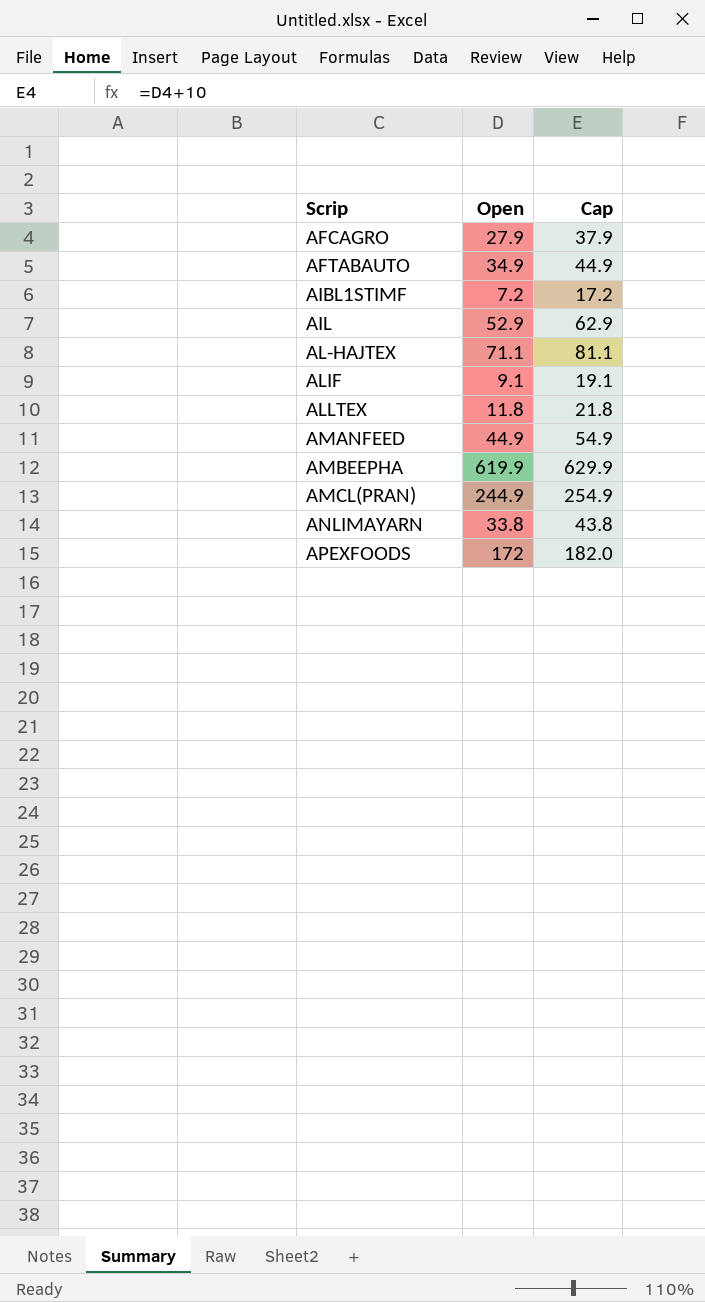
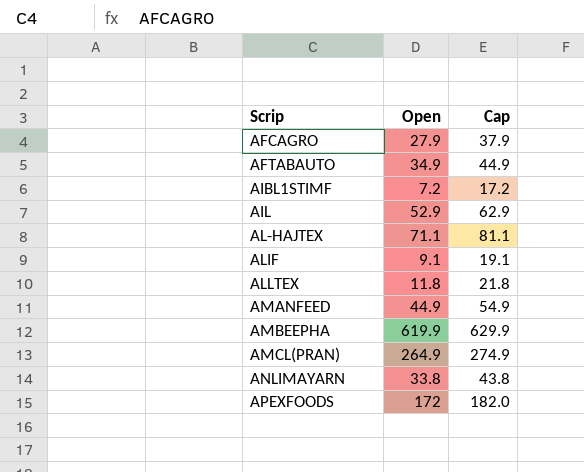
AMCL(PRAN) | Open: 244.9 -> 264.9
AMCL(PRAN) | Cap: 254.9 -> 274.9

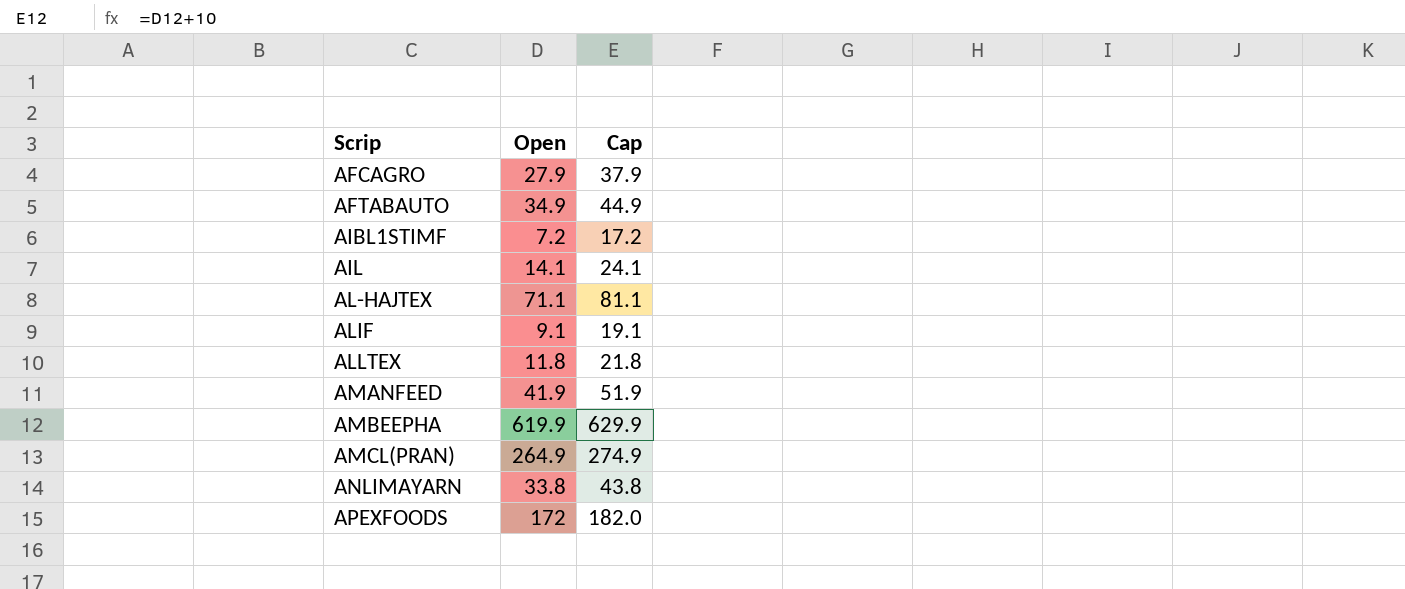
AIL | Open: 52.9 -> 14.1
AIL | Cap: 62.9 -> 24.1
AMANFEED | Open: 44.9 -> 41.9
AMANFEED | Cap: 54.9 -> 51.9

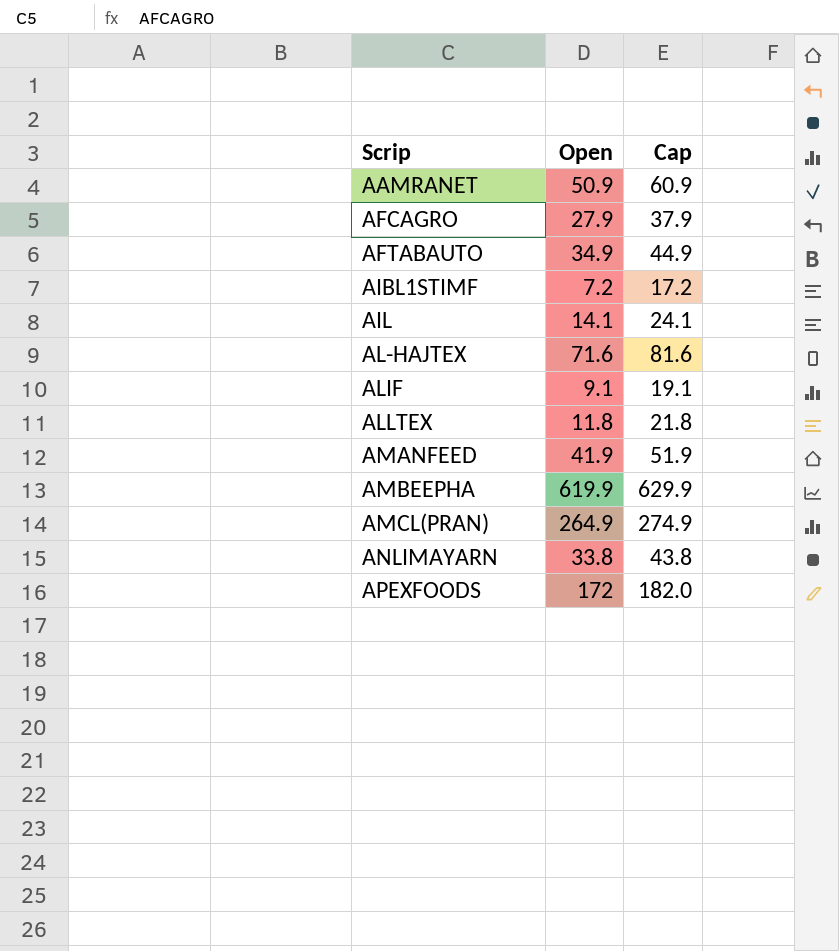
row AAMRANET: none -> 50.9 | 60.9
AL-HAJTEX | Open: 71.1 -> 71.6
AL-HAJTEX | Cap: 81.1 -> 81.6

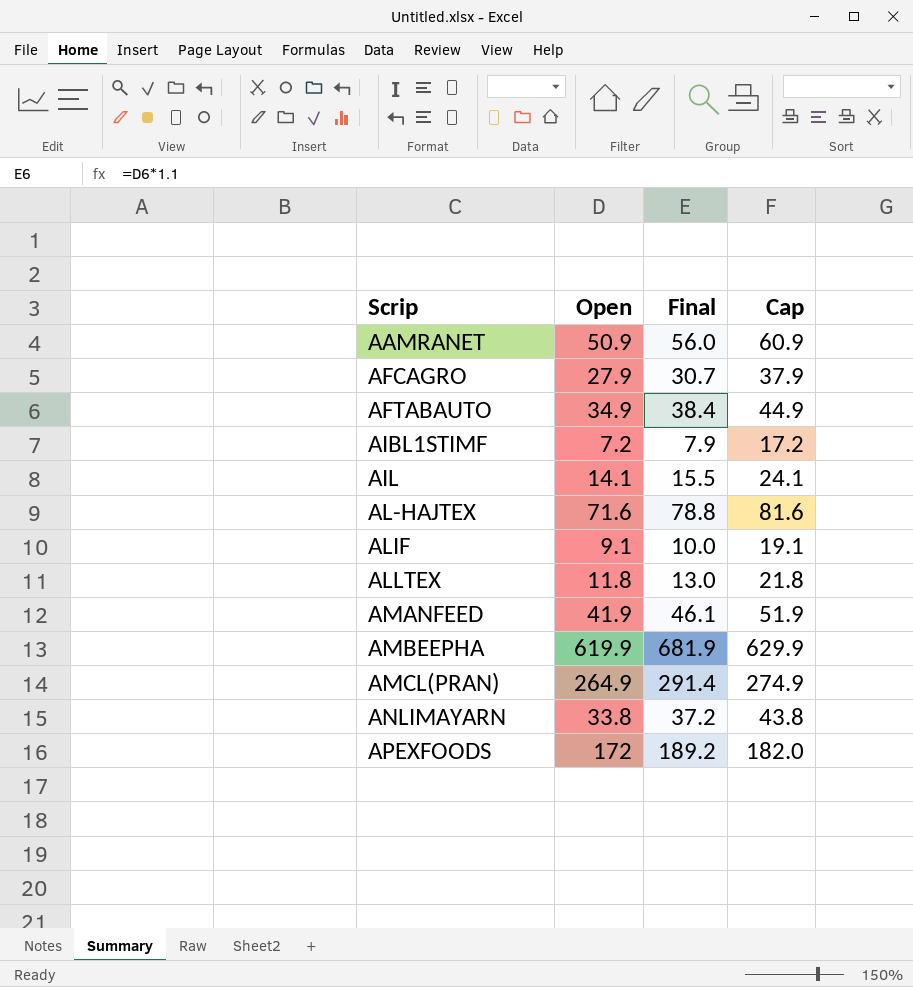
column Final | formula: none -> [Open] * 1.1

